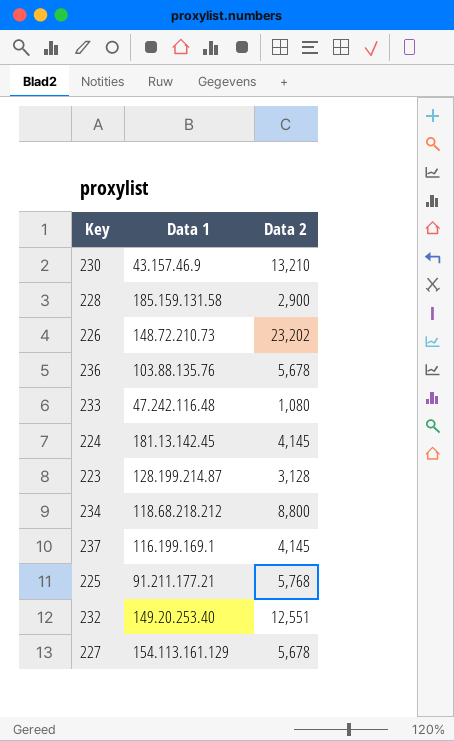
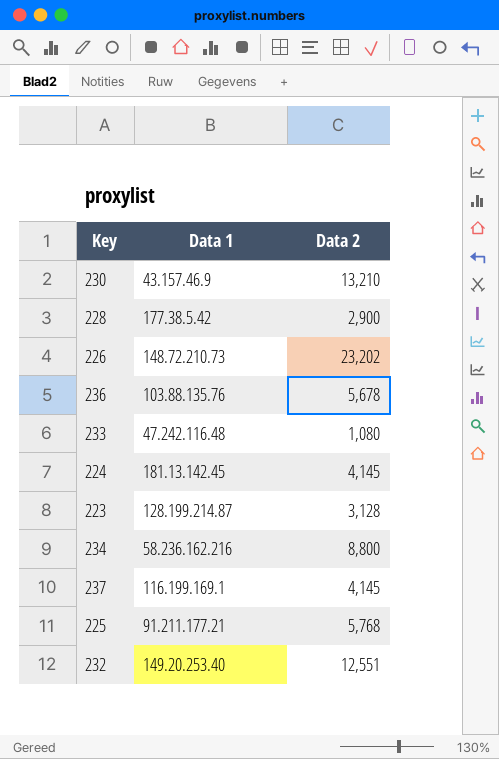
row 227: 154.113.161.129 | 5,678 -> none
228 | Data 1: 185.159.131.58 -> 177.38.5.42
234 | Data 1: 118.68.218.212 -> 58.236.162.216

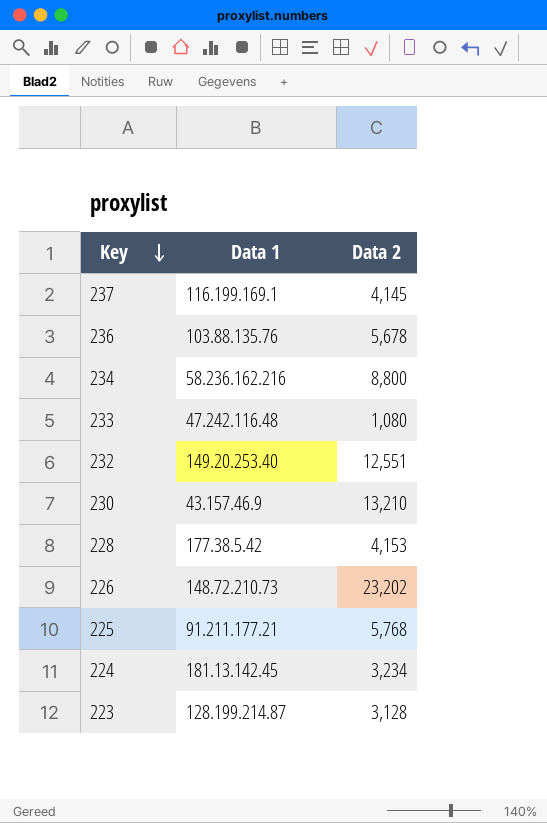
row order: none -> Key descending
228 | Data 2: 2,900 -> 4,153
224 | Data 2: 4,145 -> 3,234

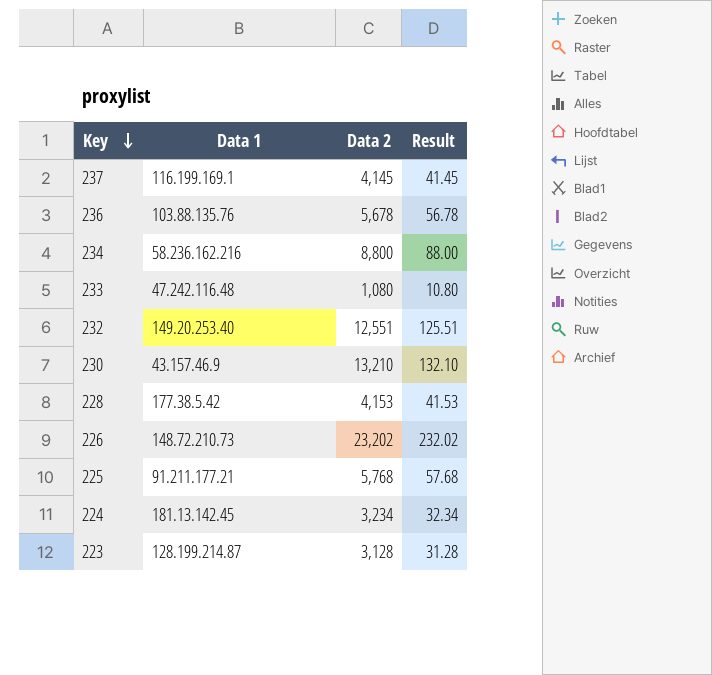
column Result | formula: none -> [Data 2] * 0.01

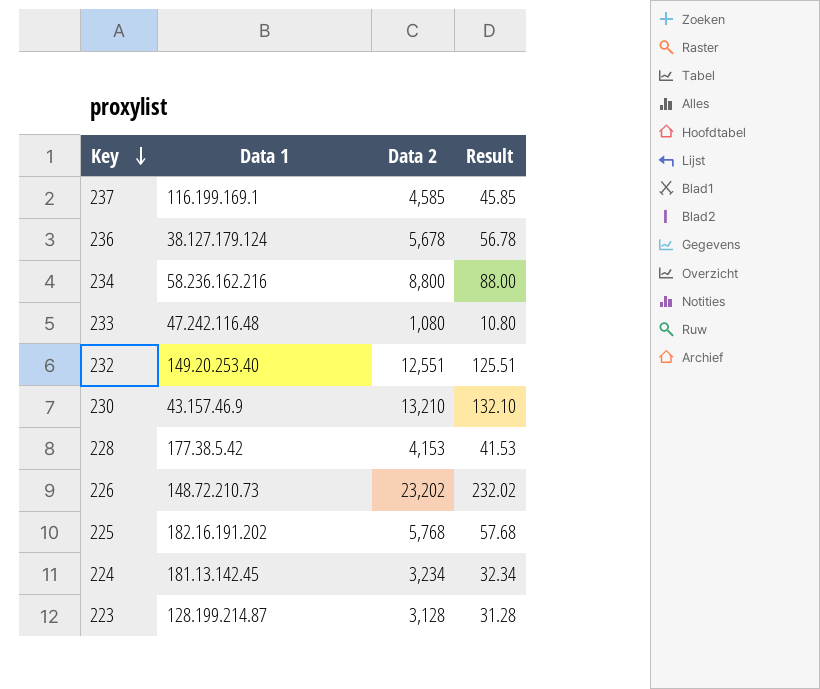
237 | Data 2: 4,145 -> 4,585
237 | Result: 41.45 -> 45.85
236 | Data 1: 103.88.135.76 -> 38.127.179.124
225 | Data 1: 91.211.177.21 -> 182.16.191.202

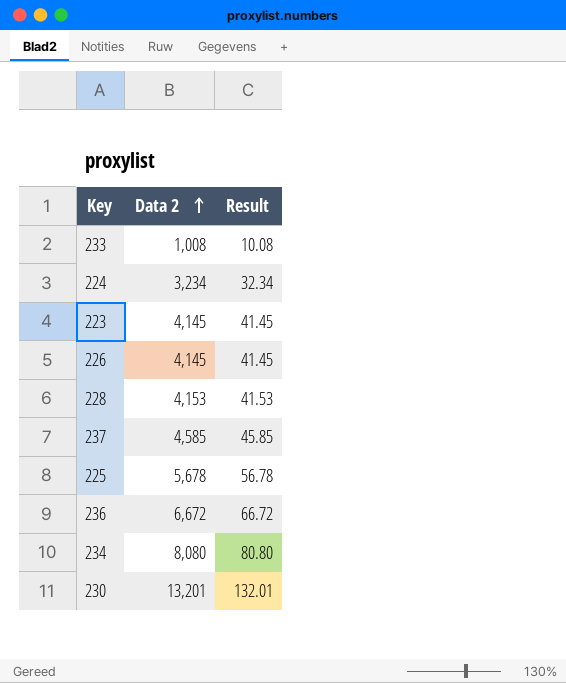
row order: Key descending -> Data 2 ascending
column Data 1 | position: 2 -> none
row 232: 149.20.253.40 | 12,551 | 125.51 -> none
233 | Data 2: 1,080 -> 1,008
233 | Result: 10.80 -> 10.08
223 | Data 2: 3,128 -> 4,145
223 | Result: 31.28 -> 41.45
226 | Data 2: 23,202 -> 4,145
226 | Result: 232.02 -> 41.45
225 | Data 2: 5,768 -> 5,678
225 | Result: 57.68 -> 56.78
236 | Data 2: 5,678 -> 6,672
236 | Result: 56.78 -> 66.72
234 | Data 2: 8,800 -> 8,080
234 | Result: 88.00 -> 80.80
230 | Data 2: 13,210 -> 13,201
230 | Result: 132.10 -> 132.01

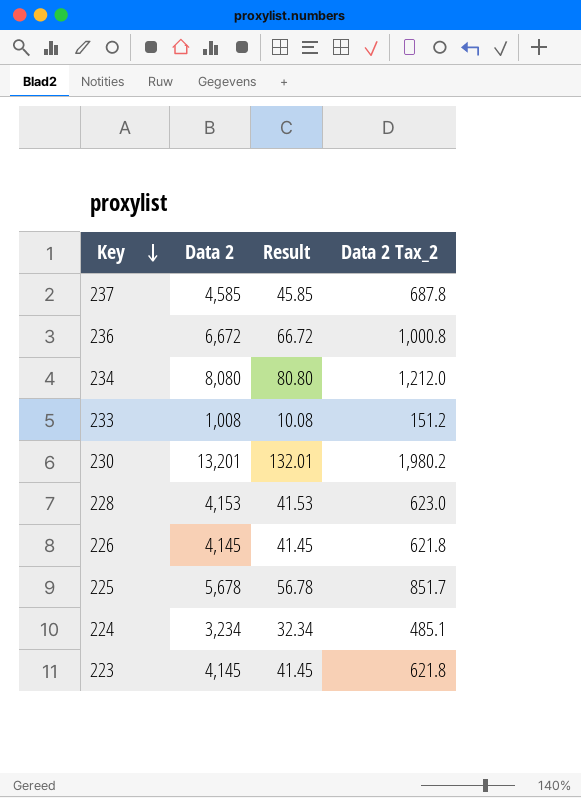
row order: Data 2 ascending -> Key descending
column Data 2 Tax_2 | formula: none -> [Data 2] * 0.15

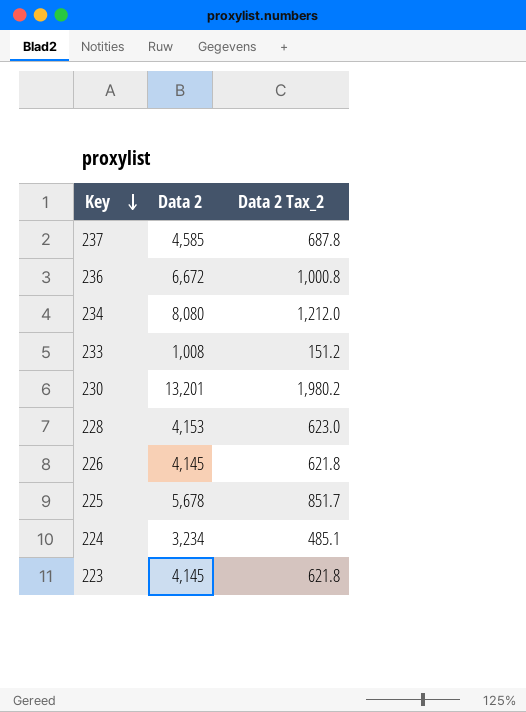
column Result | formula: [Data 2] * 0.01 -> none

